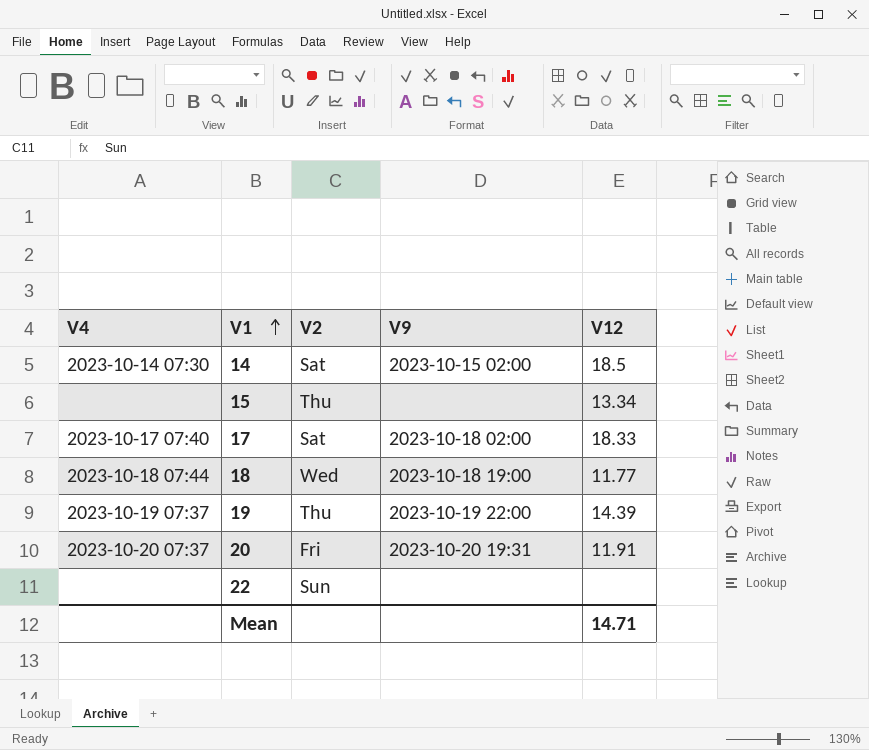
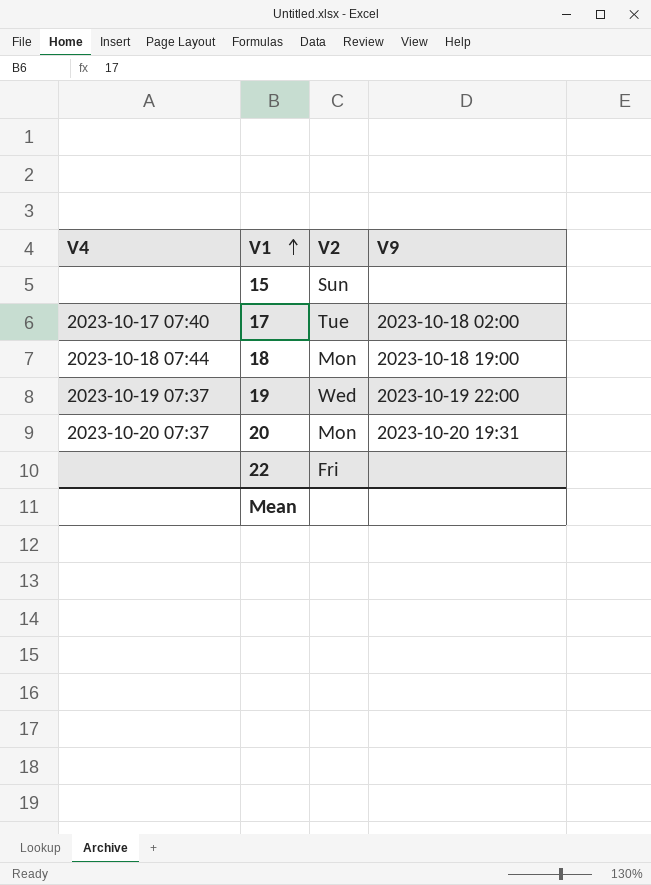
column V12 | position: 5 -> none
row 14: 2023-10-14 07:30 | Sat | 2023-10-15 02:00 | 18.5 -> none
15 | V2: Thu -> Sun
17 | V2: Sat -> Tue
18 | V2: Wed -> Mon
19 | V2: Thu -> Wed
20 | V2: Fri -> Mon
22 | V2: Sun -> Fri

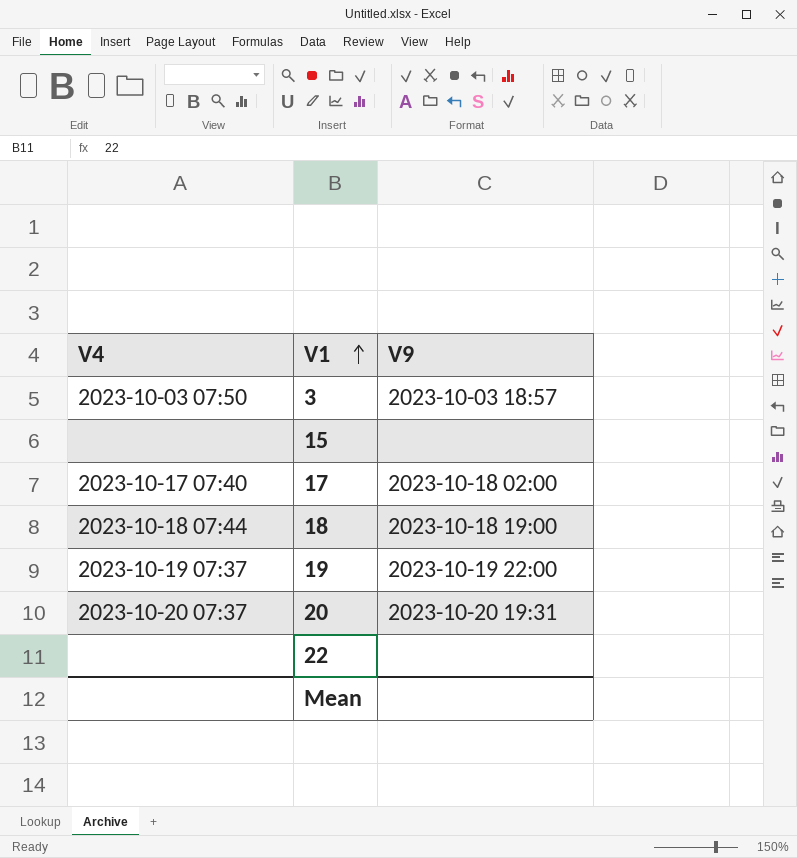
column V2 | position: 3 -> none
row 3: none -> 2023-10-03 07:50 | 2023-10-03 18:57

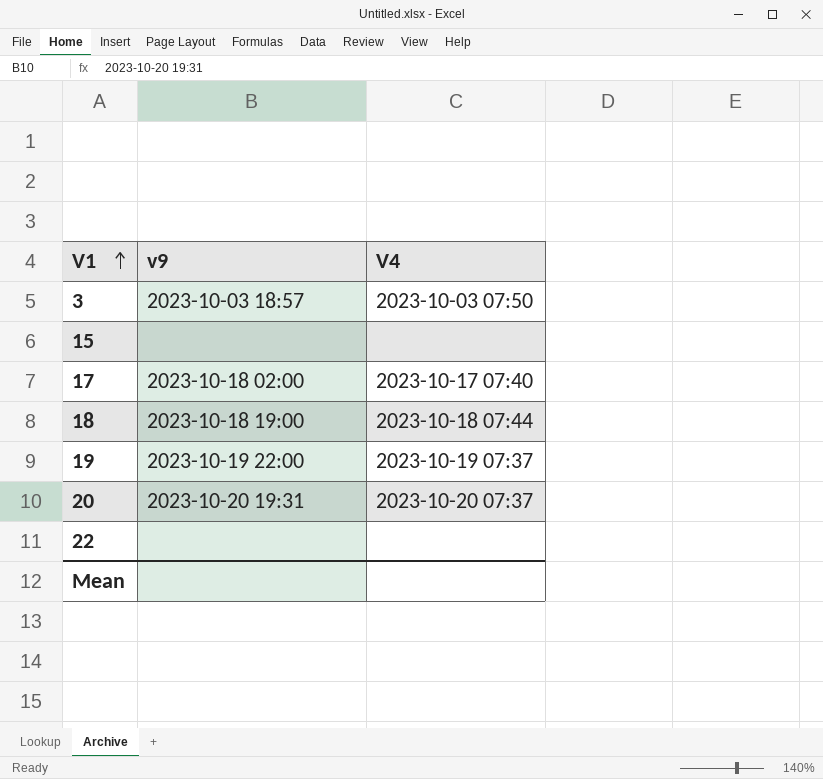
column name: V9 -> v9
column V4 | position: 1 -> 3

